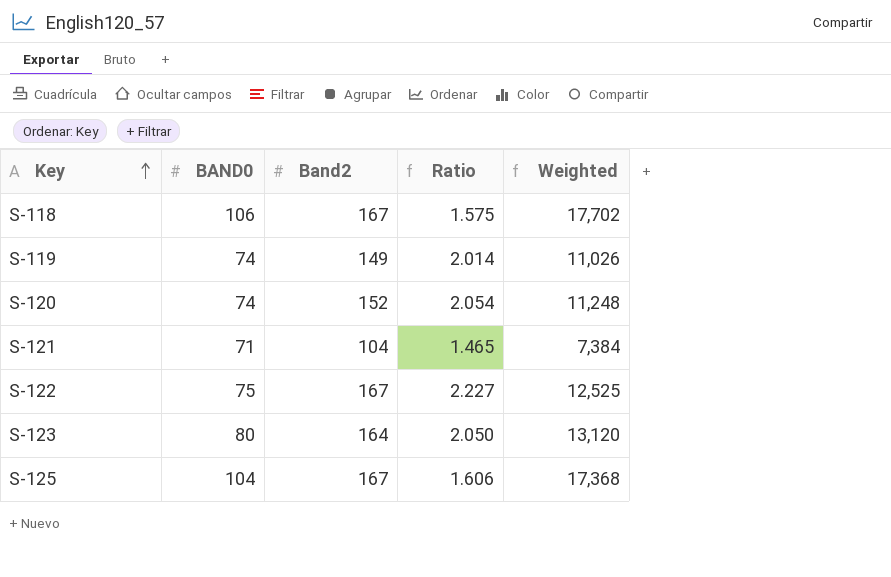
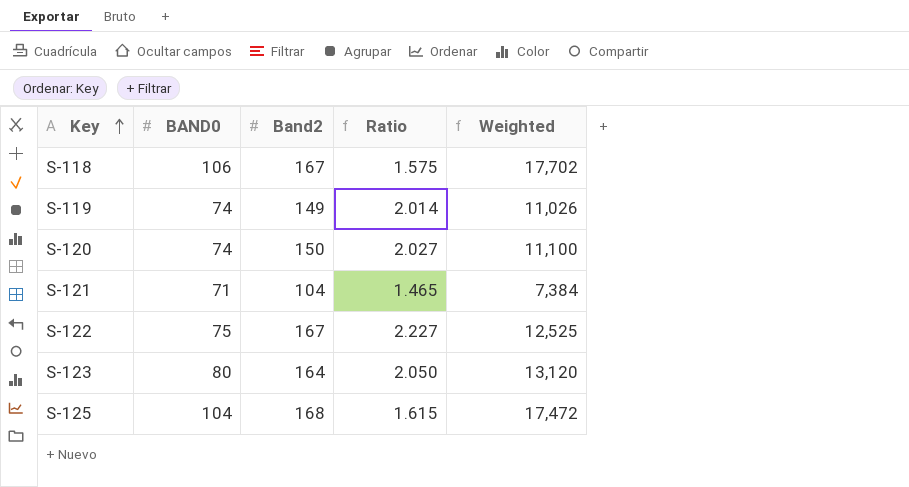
S-120 | Band2: 152 -> 150
S-120 | Ratio: 2.054 -> 2.027
S-120 | Weighted: 11,248 -> 11,100
S-125 | Band2: 167 -> 168
S-125 | Ratio: 1.606 -> 1.615
S-125 | Weighted: 17,368 -> 17,472

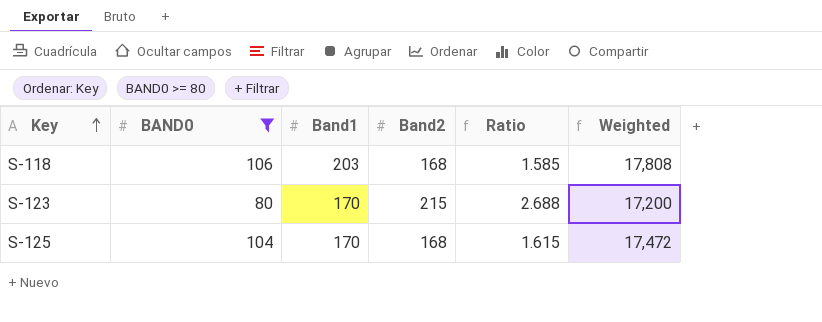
filter: none -> BAND0 >= 80
column Band1 | position: none -> 3
S-118 | Band2: 167 -> 168
S-118 | Ratio: 1.575 -> 1.585
S-118 | Weighted: 17,702 -> 17,808
S-123 | Band2: 164 -> 215
S-123 | Ratio: 2.050 -> 2.688
S-123 | Weighted: 13,120 -> 17,200

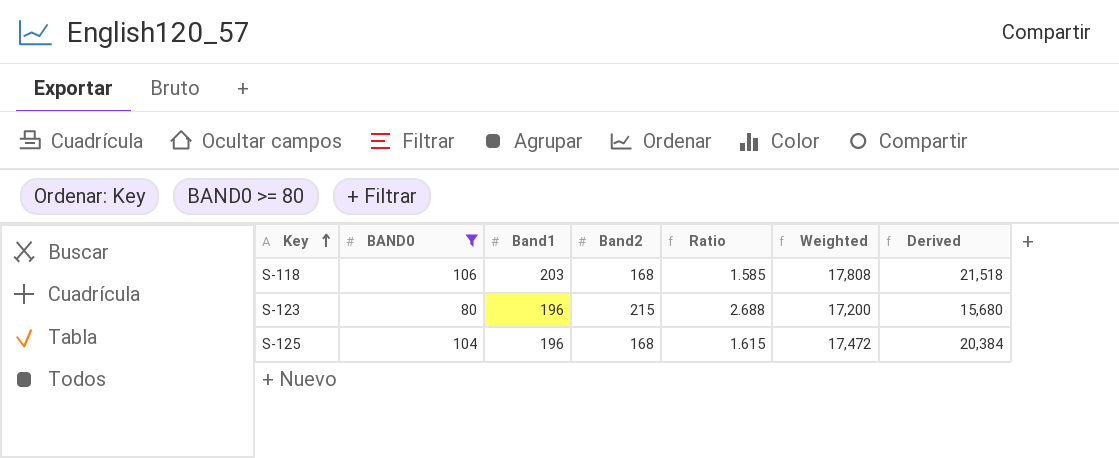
column Derived | formula: none -> [BAND0] * [Band1]
S-123 | Band1: 170 -> 196
S-125 | Band1: 170 -> 196

